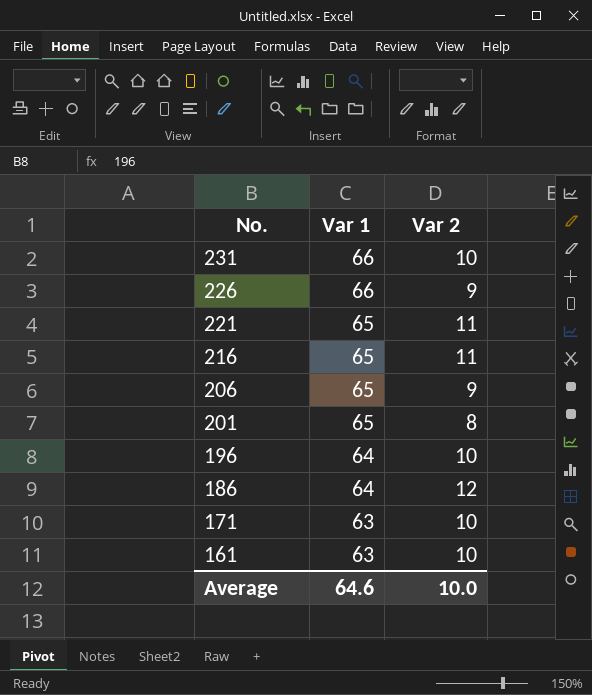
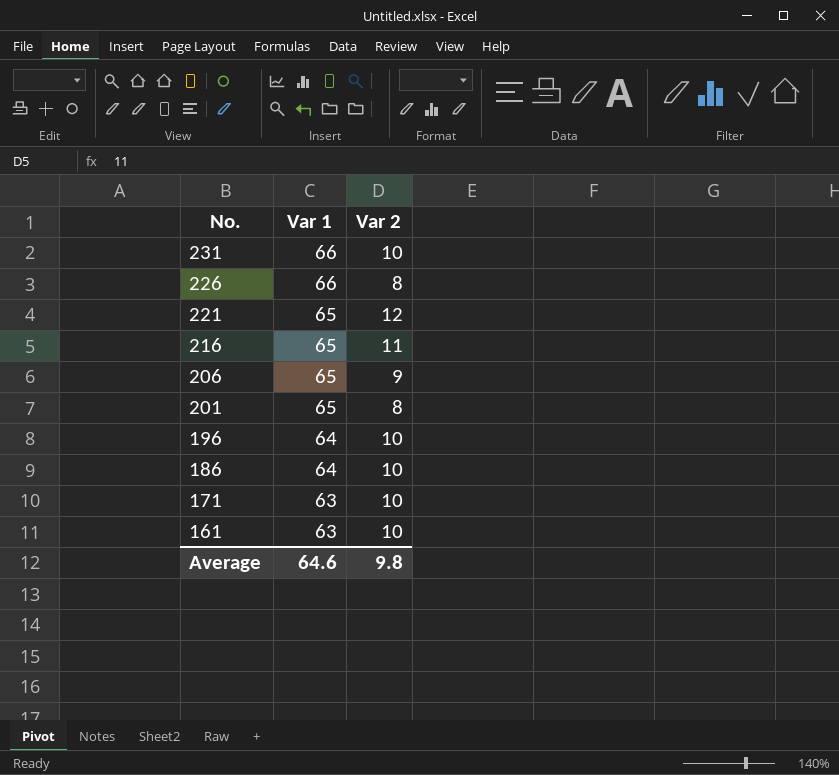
226 | Var 2: 9 -> 8
221 | Var 2: 11 -> 12
186 | Var 2: 12 -> 10
Average | Var 2: 10.0 -> 9.8

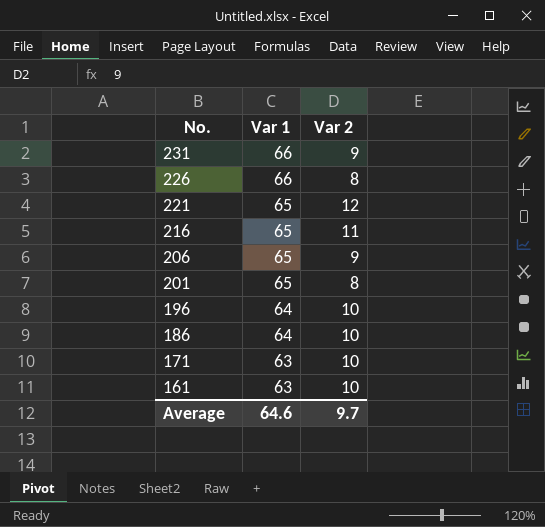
231 | Var 2: 10 -> 9
Average | Var 2: 9.8 -> 9.7

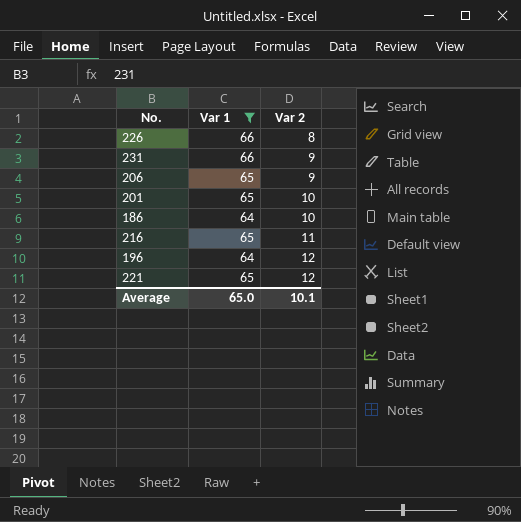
filter: none -> Var 1 != 63
row order: No. descending -> Var 2 ascending
201 | Var 2: 8 -> 10
196 | Var 2: 10 -> 12
Average | Var 1: 64.6 -> 65.0
Average | Var 2: 9.7 -> 10.1

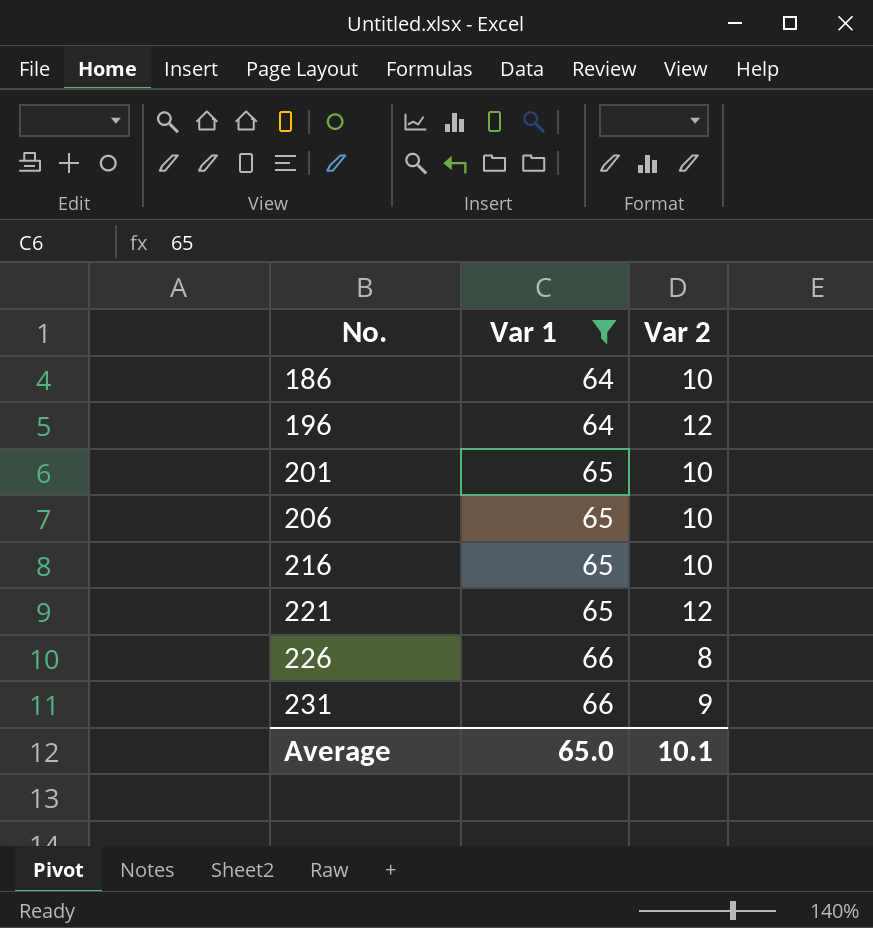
row order: Var 2 ascending -> No. ascending
206 | Var 2: 9 -> 10
216 | Var 2: 11 -> 10

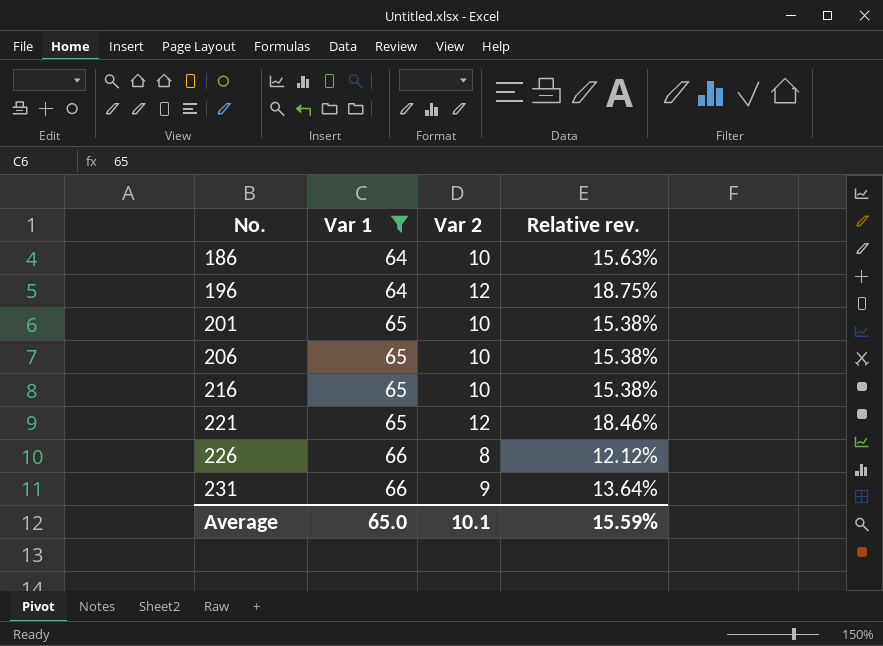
column Relative rev. | formula: none -> [Var 2] / [Var 1]

